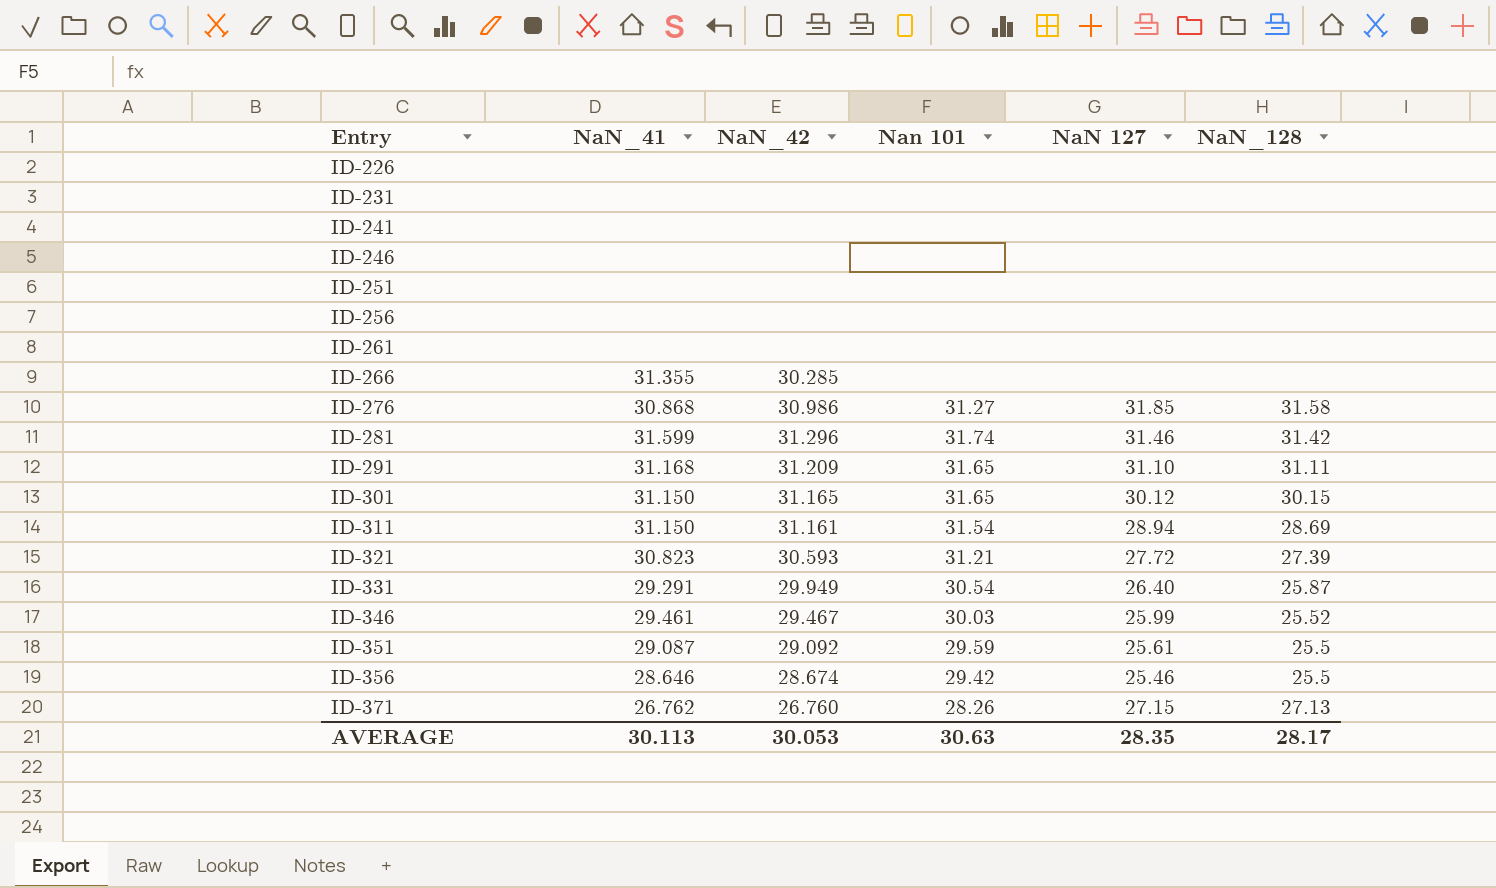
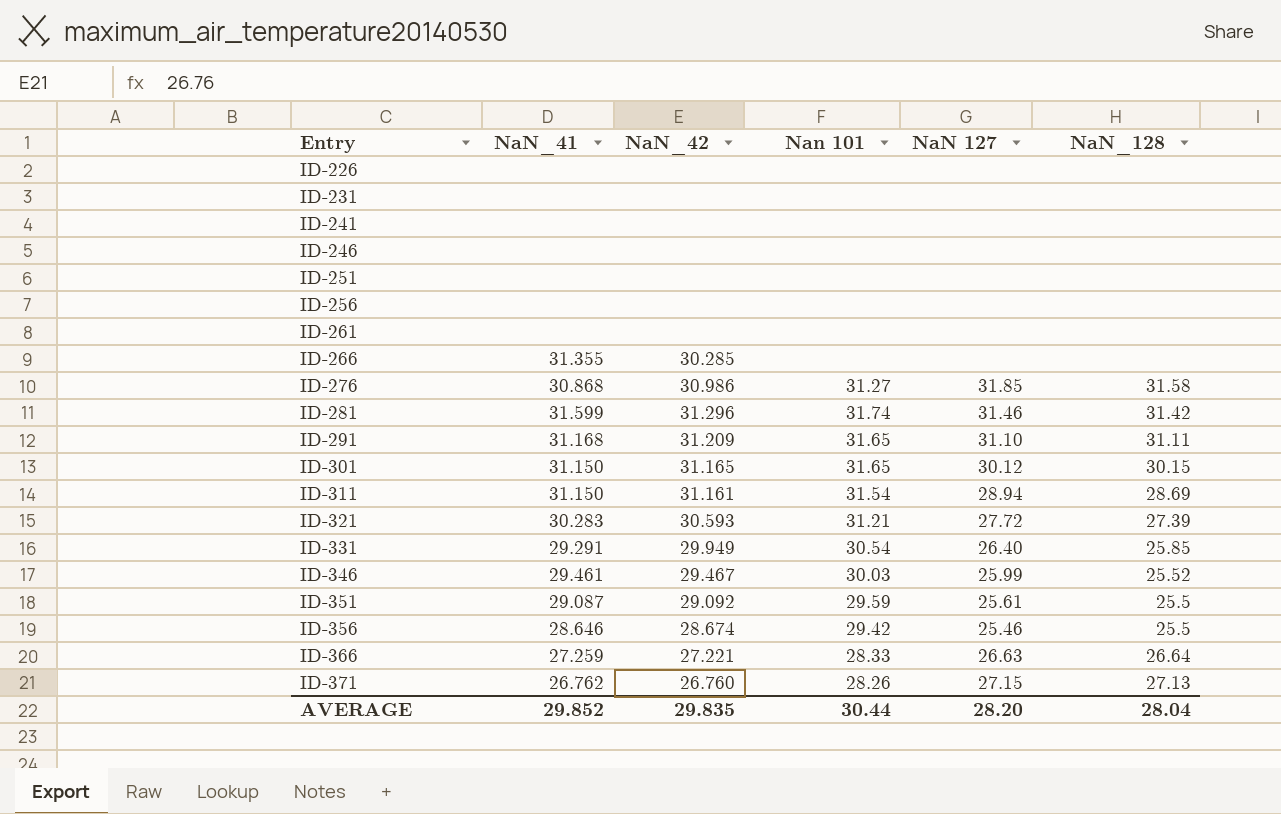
ID-321 | NaN_41: 30.823 -> 30.283
ID-331 | NaN_128: 25.87 -> 25.85
row ID-366: none -> 27.259 | 27.221 | 28.33 | 26.63 | 26.64
AVERAGE | NaN_41: 30.113 -> 29.852
AVERAGE | NaN_42: 30.053 -> 29.835
AVERAGE | Nan 101: 30.63 -> 30.44
AVERAGE | NaN 127: 28.35 -> 28.20
AVERAGE | NaN_128: 28.17 -> 28.04

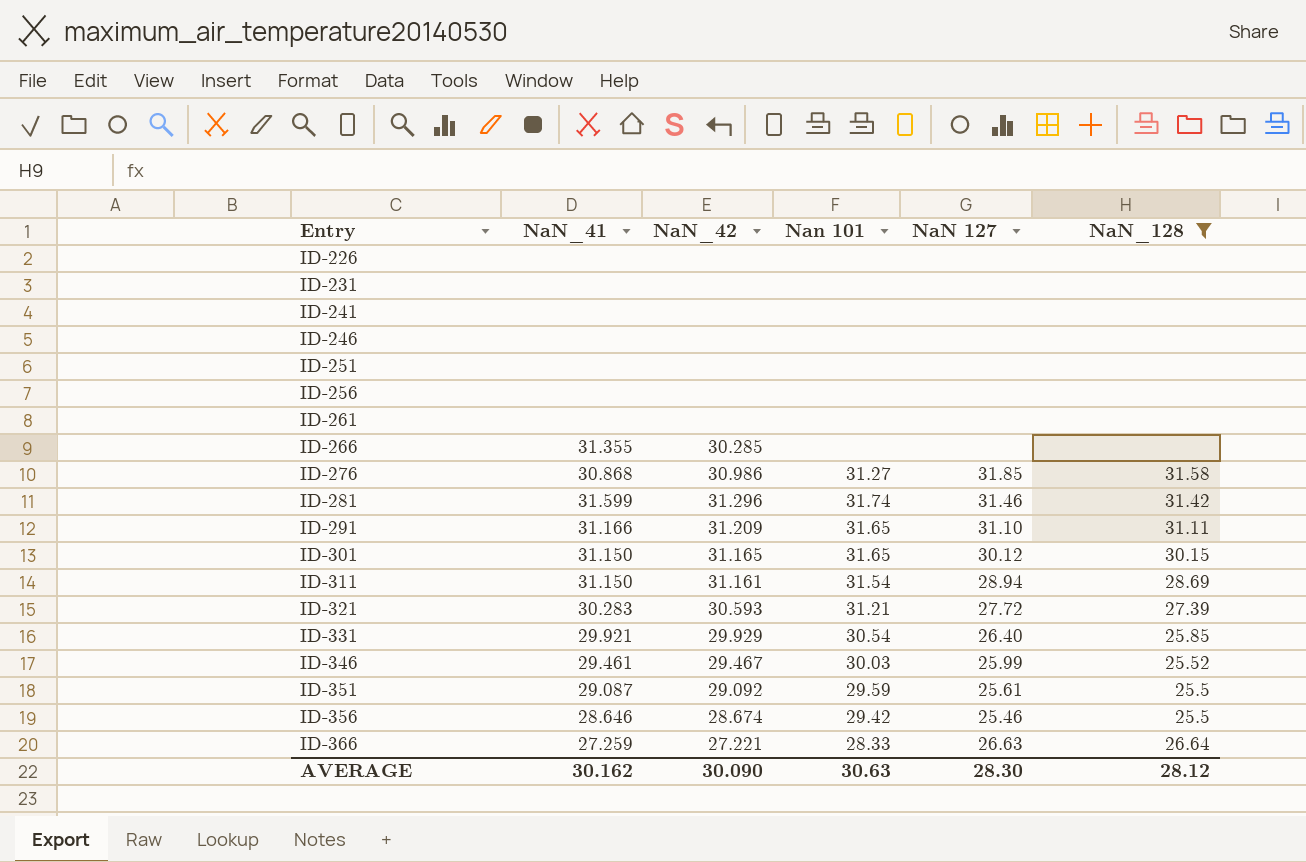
filter: none -> NaN_128 != 27.13
ID-291 | NaN_41: 31.168 -> 31.166
ID-331 | NaN_41: 29.291 -> 29.921
ID-331 | NaN_42: 29.949 -> 29.929
AVERAGE | NaN_41: 29.852 -> 30.162
AVERAGE | NaN_42: 29.835 -> 30.090
AVERAGE | Nan 101: 30.44 -> 30.63
AVERAGE | NaN 127: 28.20 -> 28.30
AVERAGE | NaN_128: 28.04 -> 28.12

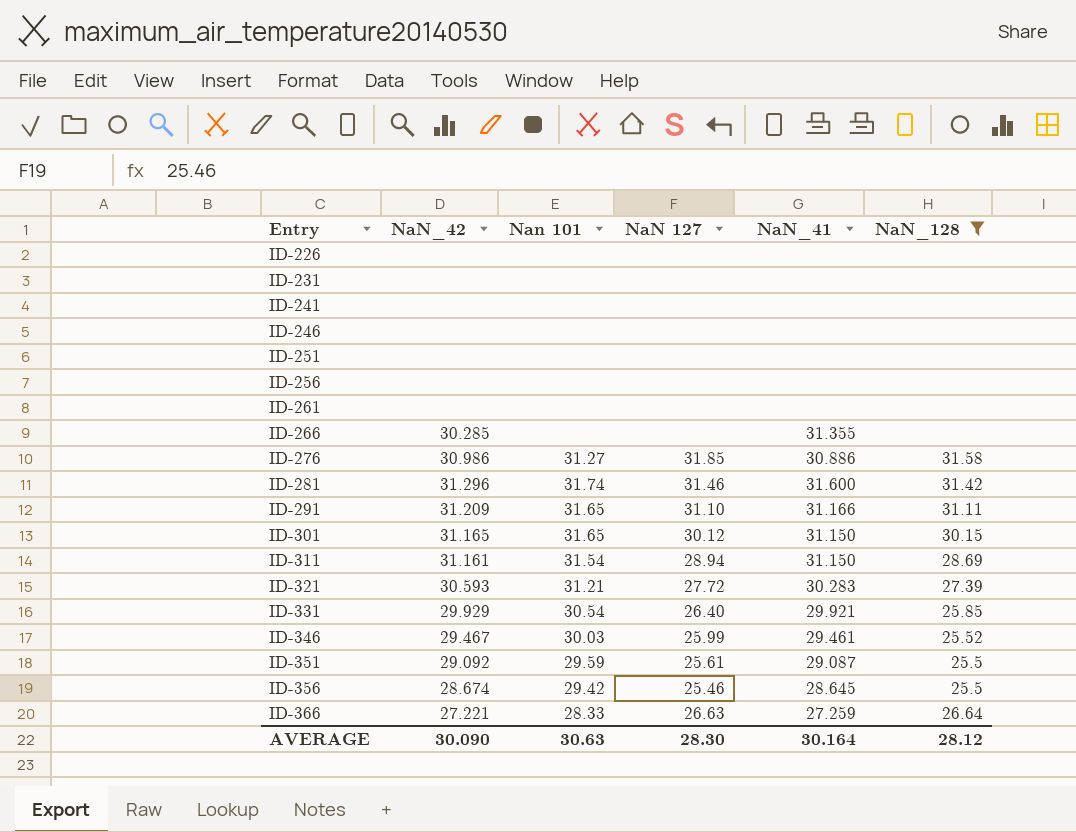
column NaN_41 | position: 2 -> 5
ID-276 | NaN_41: 30.868 -> 30.886
ID-281 | NaN_41: 31.599 -> 31.600
ID-356 | NaN_41: 28.646 -> 28.645
AVERAGE | NaN_41: 30.162 -> 30.164

